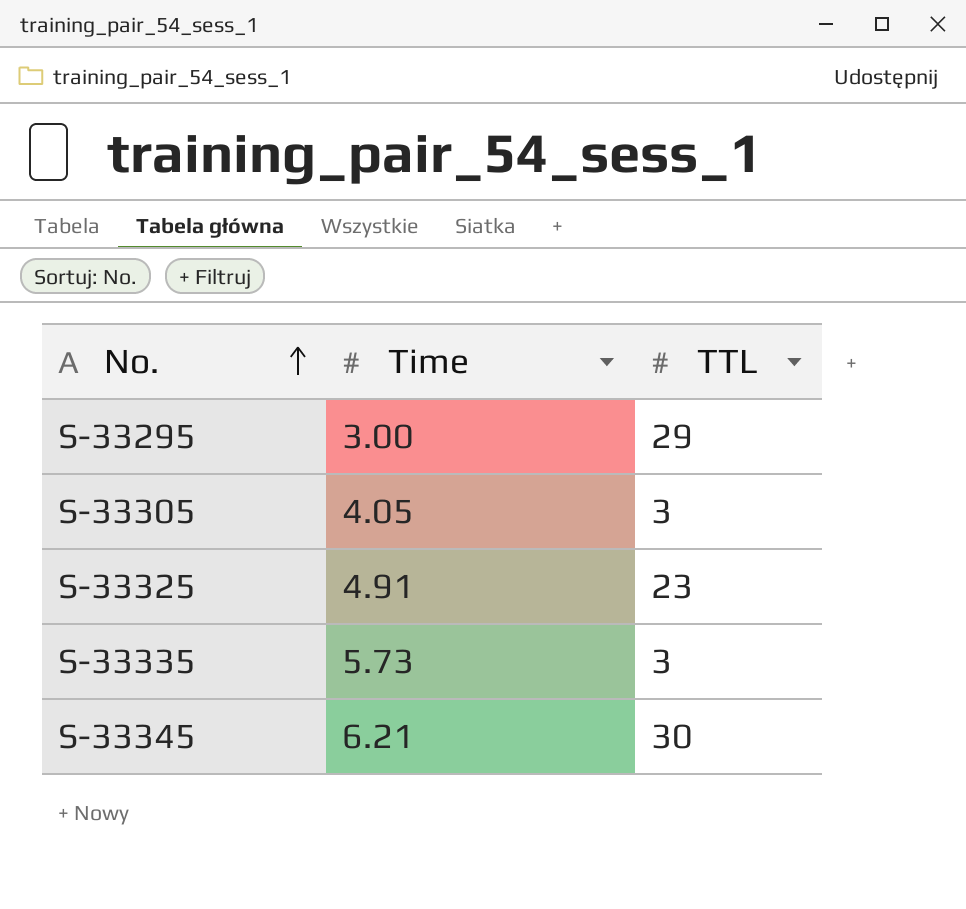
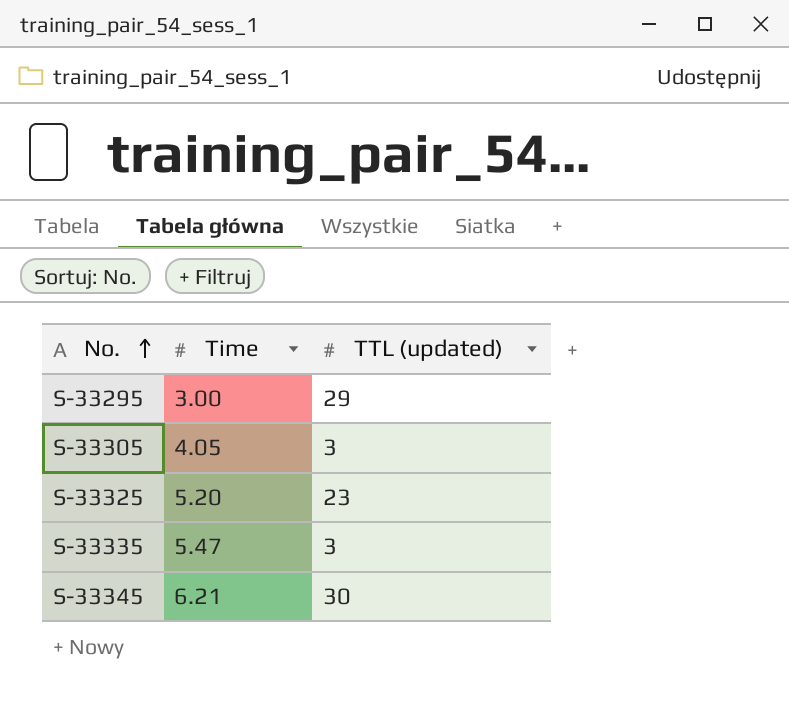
column name: TTL -> TTL (updated)
S-33325 | Time: 4.91 -> 5.20
S-33335 | Time: 5.73 -> 5.47

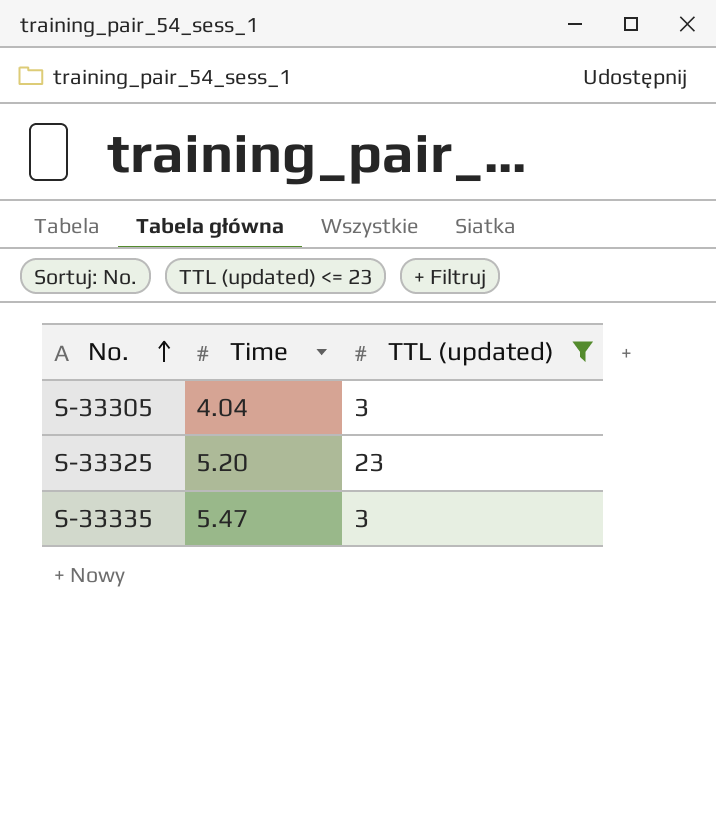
filter: none -> TTL (updated) <= 23
S-33305 | Time: 4.05 -> 4.04

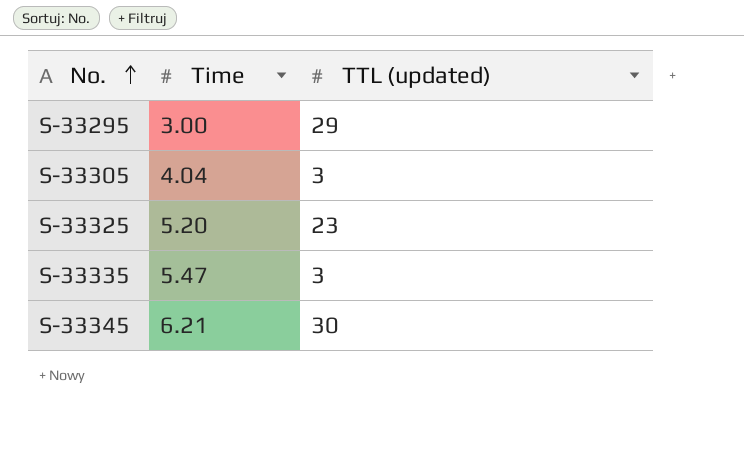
filter: TTL (updated) <= 23 -> none

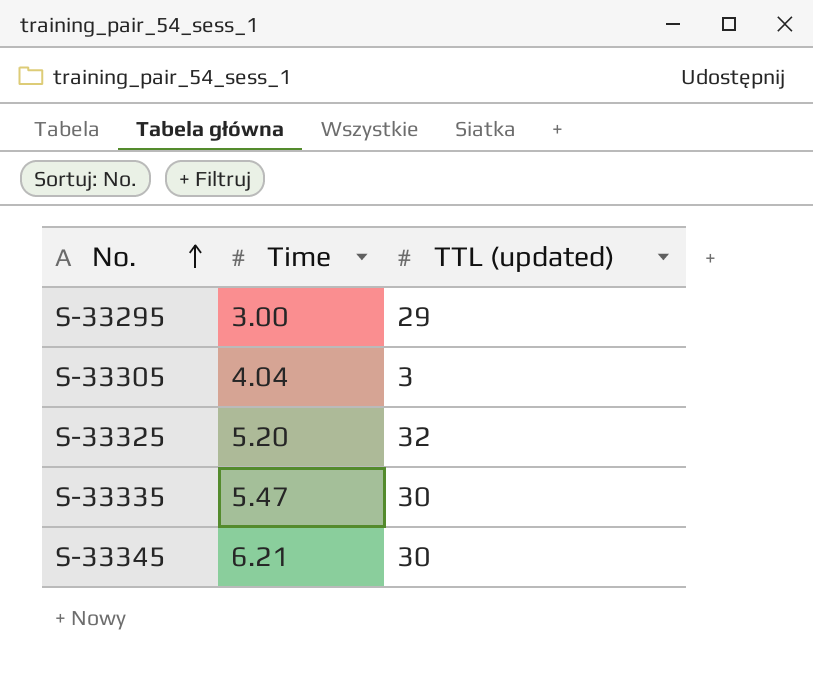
S-33325 | TTL (updated): 23 -> 32
S-33335 | TTL (updated): 3 -> 30

